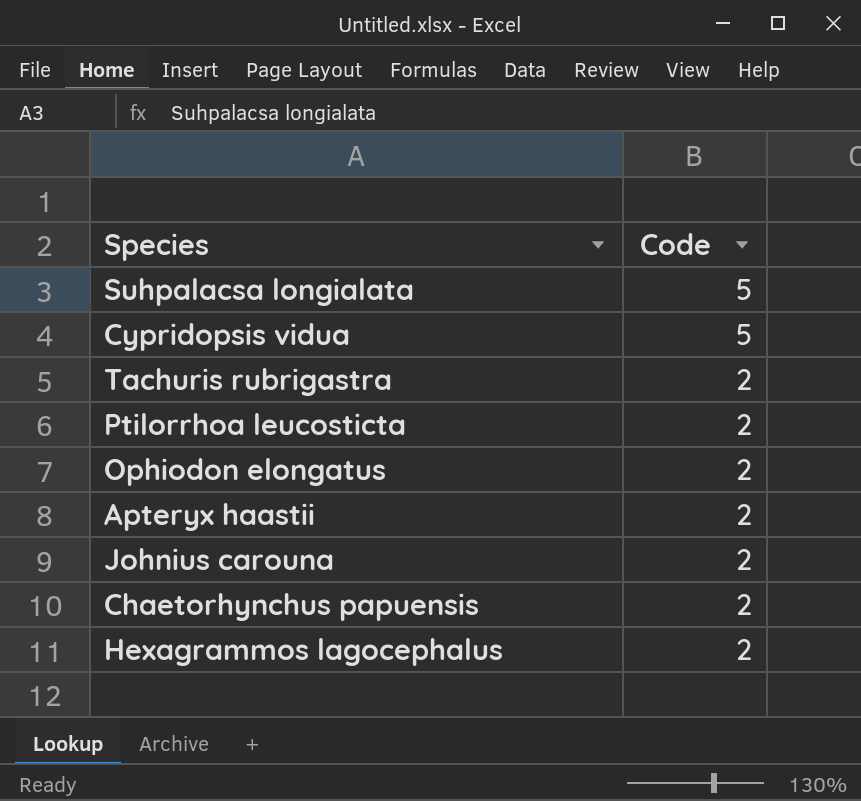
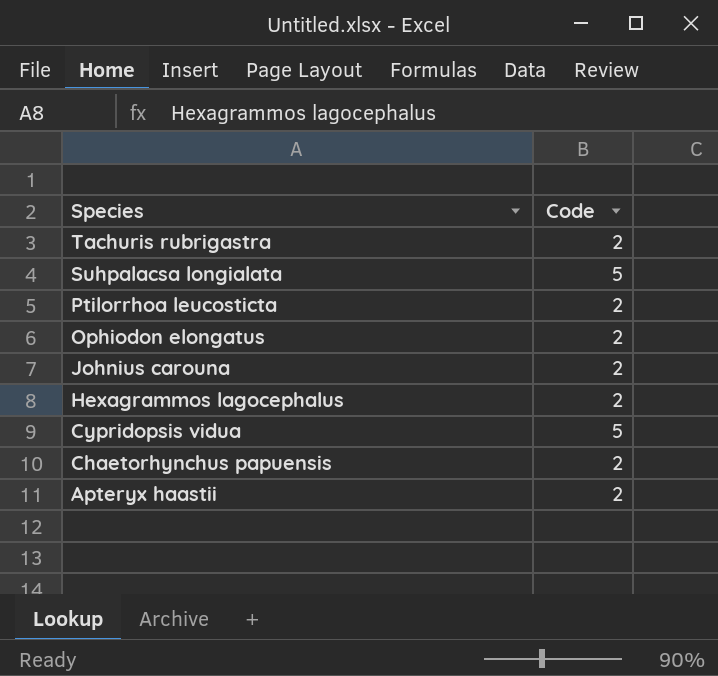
row order: Code descending -> Species descending

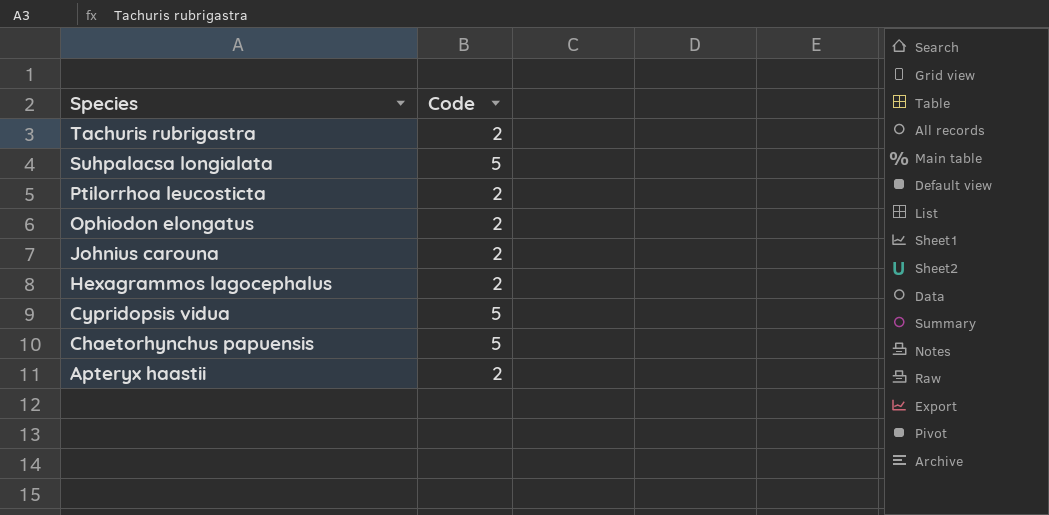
Chaetorhynchus papuensis | Code: 2 -> 5

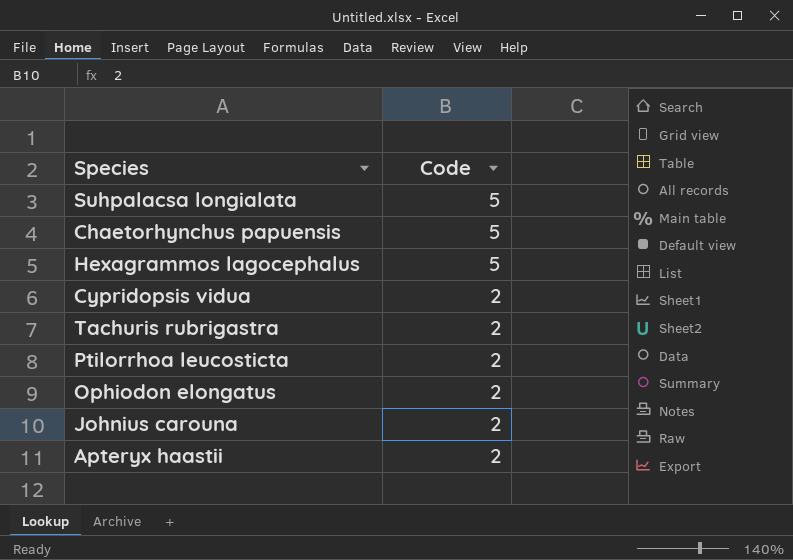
row order: Species descending -> Code descending
Hexagrammos lagocephalus | Code: 2 -> 5
Cypridopsis vidua | Code: 5 -> 2

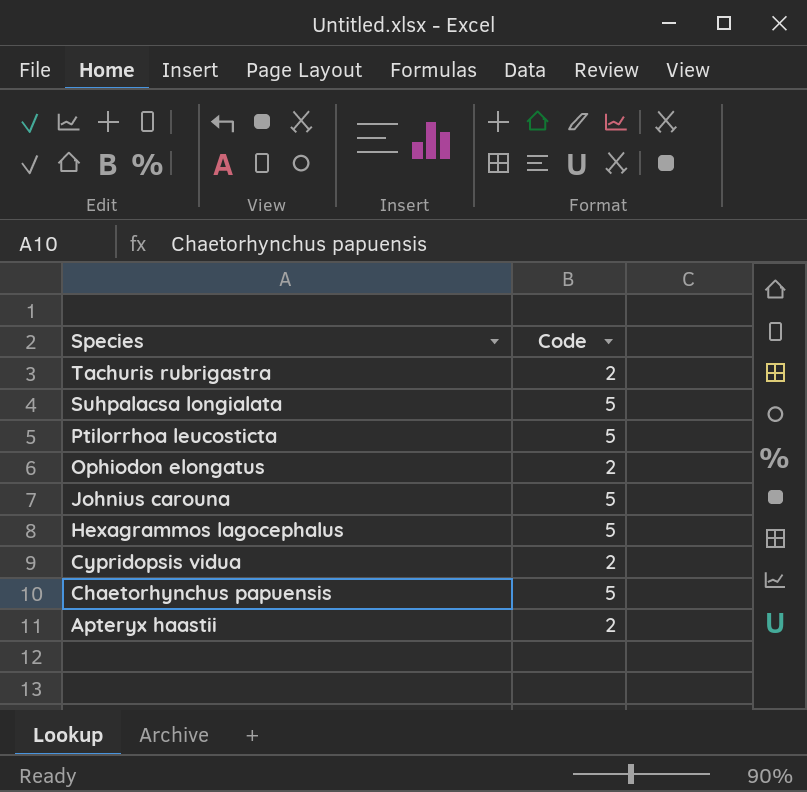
row order: Code descending -> Species descending
Ptilorrhoa leucosticta | Code: 2 -> 5
Johnius carouna | Code: 2 -> 5

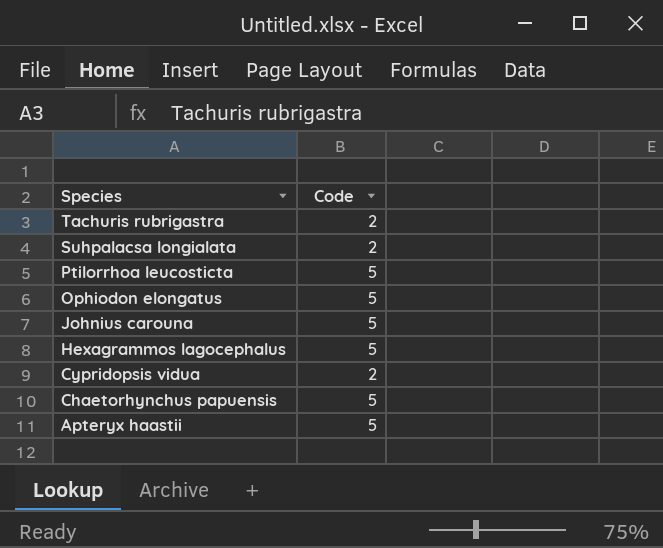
Suhpalacsa longialata | Code: 5 -> 2
Ophiodon elongatus | Code: 2 -> 5
Apteryx haastii | Code: 2 -> 5

